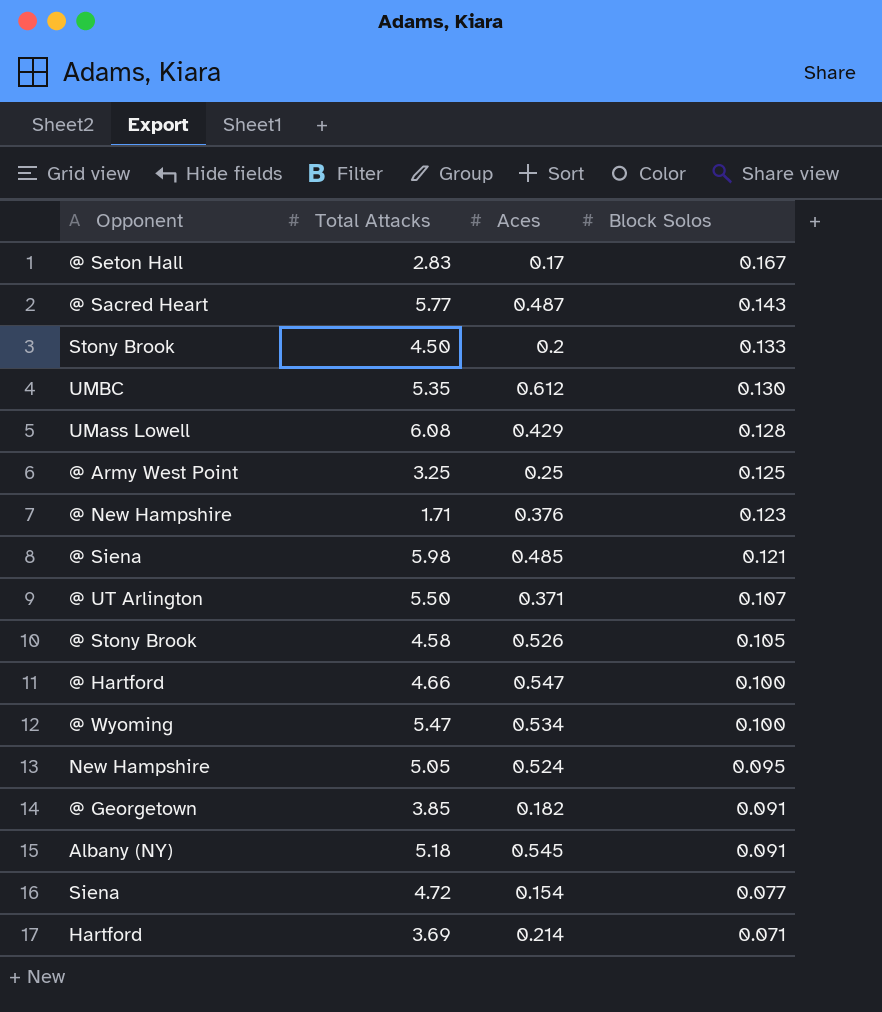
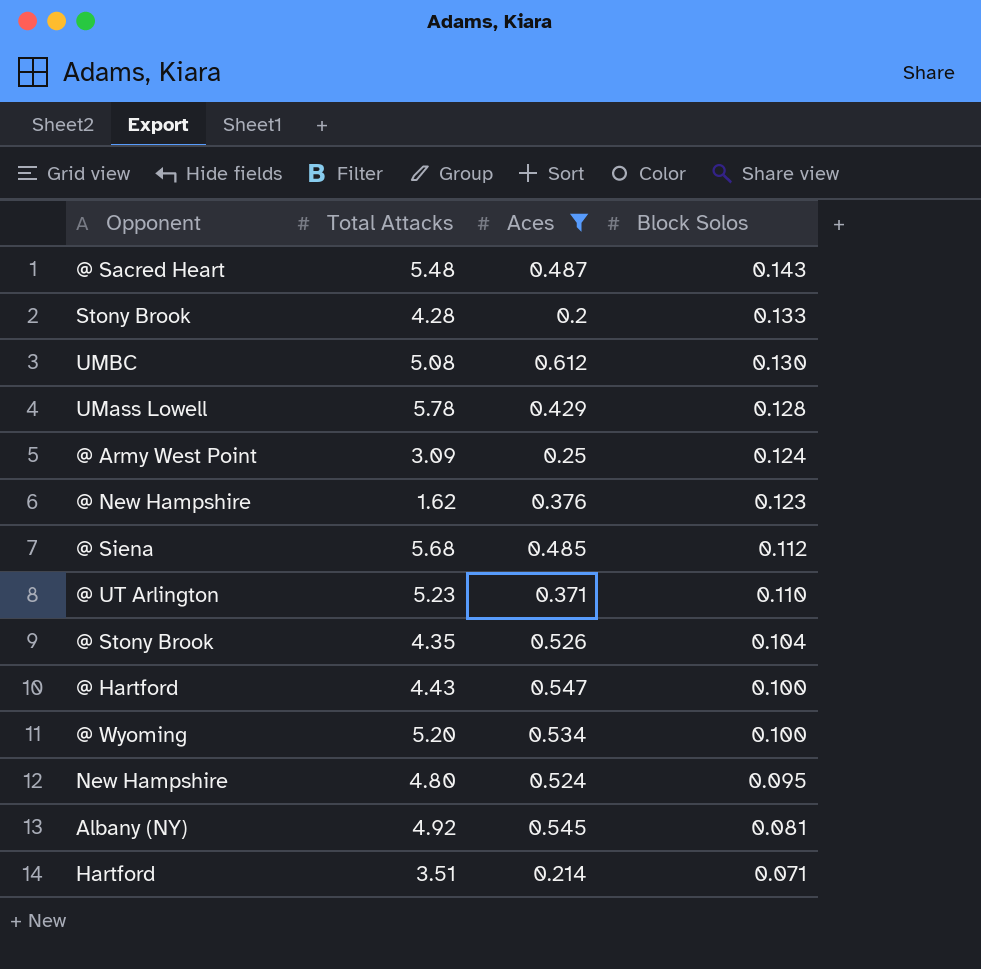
filter: none -> Aces >= 0.2
@ Sacred Heart | Total Attacks: 5.77 -> 5.48
Stony Brook | Total Attacks: 4.50 -> 4.28
UMBC | Total Attacks: 5.35 -> 5.08
UMass Lowell | Total Attacks: 6.08 -> 5.78
@ Army West Point | Total Attacks: 3.25 -> 3.09
@ Army West Point | Block Solos: 0.125 -> 0.124
@ New Hampshire | Total Attacks: 1.71 -> 1.62
@ Siena | Total Attacks: 5.98 -> 5.68
@ Siena | Block Solos: 0.121 -> 0.112
@ UT Arlington | Total Attacks: 5.50 -> 5.23
@ UT Arlington | Block Solos: 0.107 -> 0.110
@ Stony Brook | Total Attacks: 4.58 -> 4.35
@ Stony Brook | Block Solos: 0.105 -> 0.104
@ Hartford | Total Attacks: 4.66 -> 4.43
@ Wyoming | Total Attacks: 5.47 -> 5.20
New Hampshire | Total Attacks: 5.05 -> 4.80
Albany (NY) | Total Attacks: 5.18 -> 4.92
Albany (NY) | Block Solos: 0.091 -> 0.081
Hartford | Total Attacks: 3.69 -> 3.51

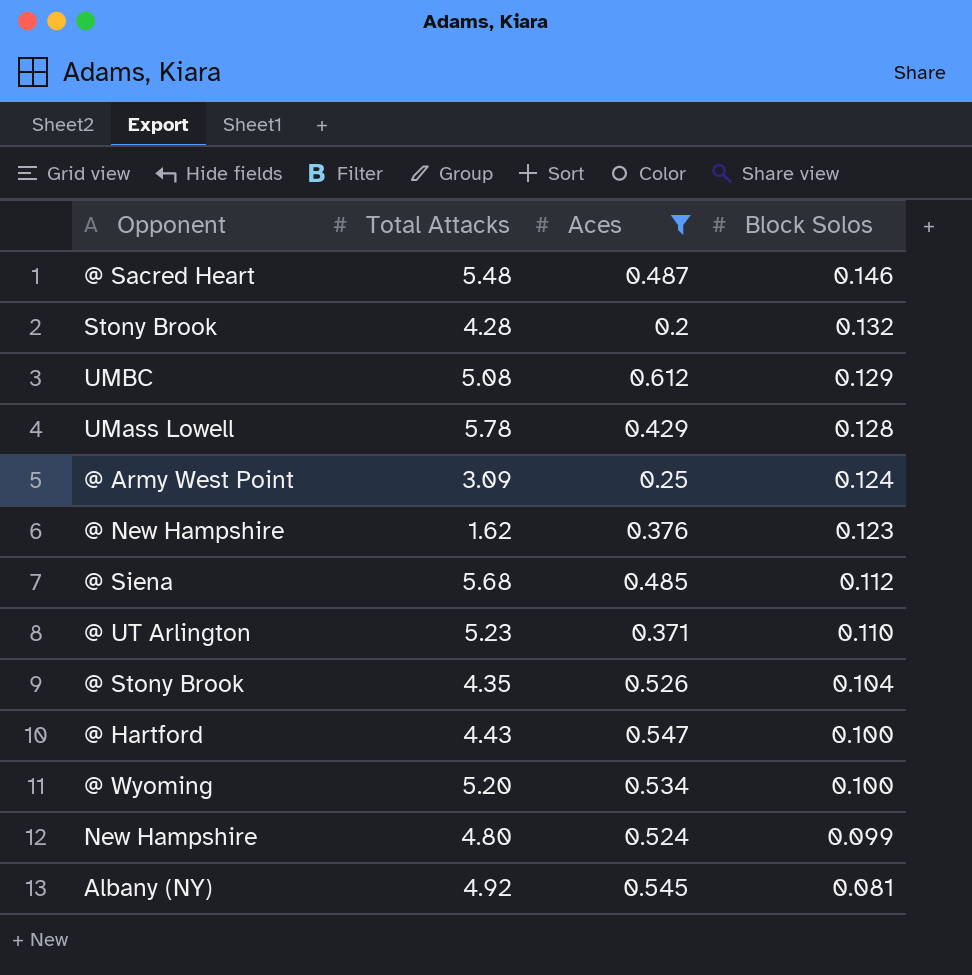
row Hartford: 3.51 | 0.214 | 0.071 -> none
@ Sacred Heart | Block Solos: 0.143 -> 0.146
Stony Brook | Block Solos: 0.133 -> 0.132
UMBC | Block Solos: 0.130 -> 0.129
New Hampshire | Block Solos: 0.095 -> 0.099

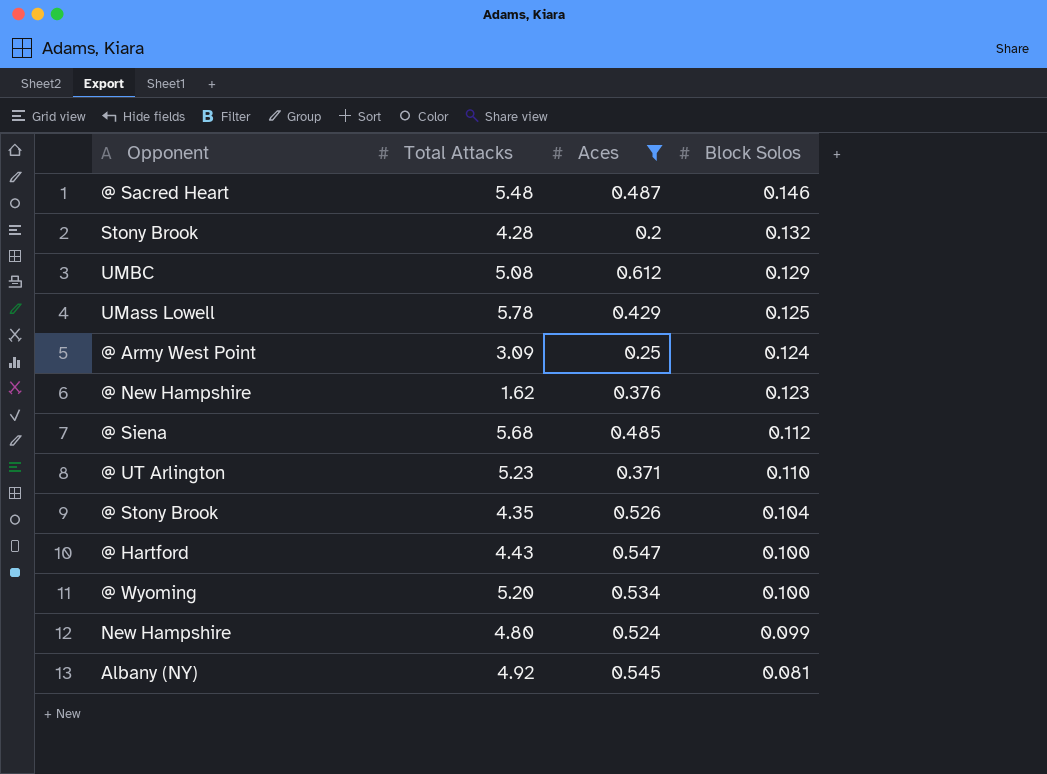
UMass Lowell | Block Solos: 0.128 -> 0.125

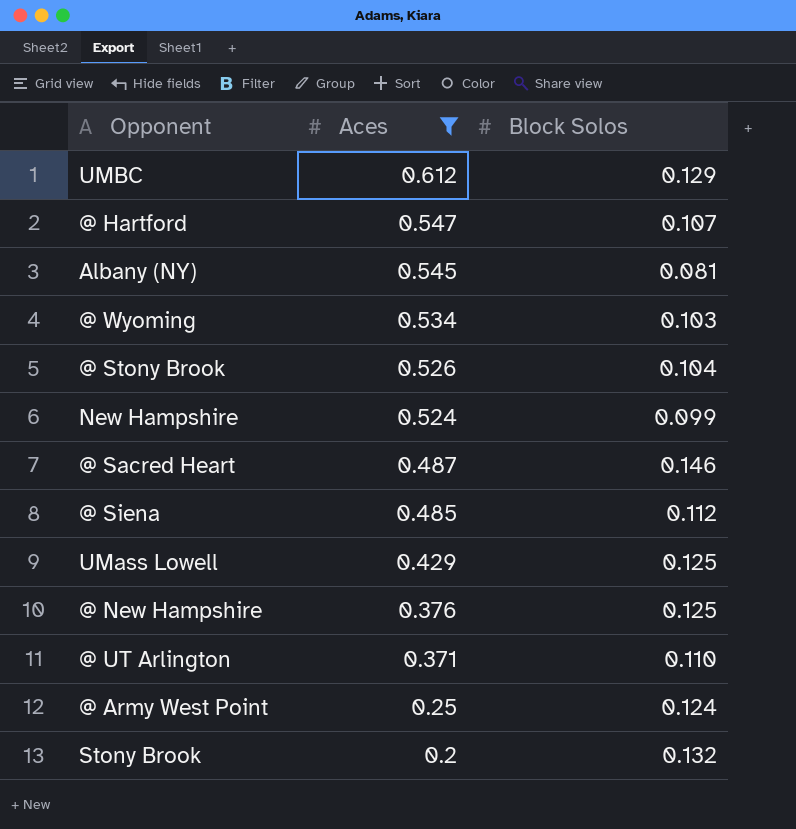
row order: Block Solos descending -> Aces descending
column Total Attacks | position: 2 -> none
@ Hartford | Block Solos: 0.100 -> 0.107
@ Wyoming | Block Solos: 0.100 -> 0.103
@ New Hampshire | Block Solos: 0.123 -> 0.125

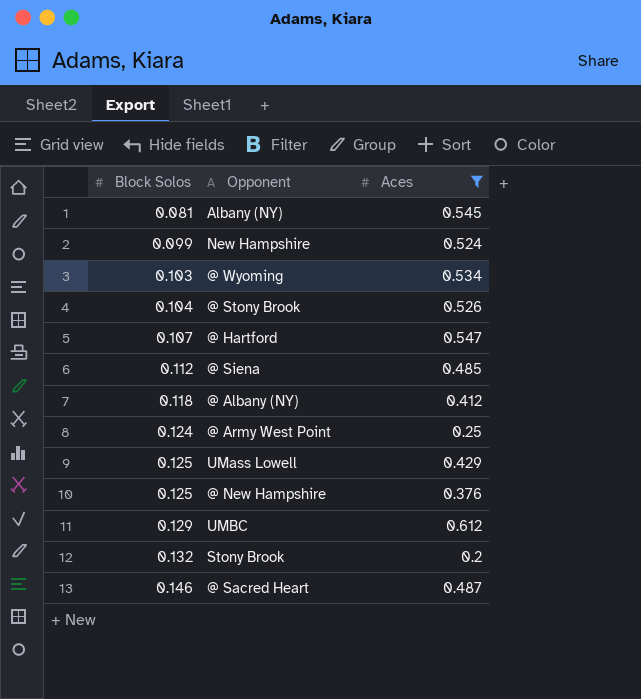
row order: Aces descending -> Block Solos ascending
column Block Solos | position: 3 -> 1
row @ UT Arlington: 0.371 | 0.110 -> none
row @ Albany (NY): none -> 0.118 | 0.412

